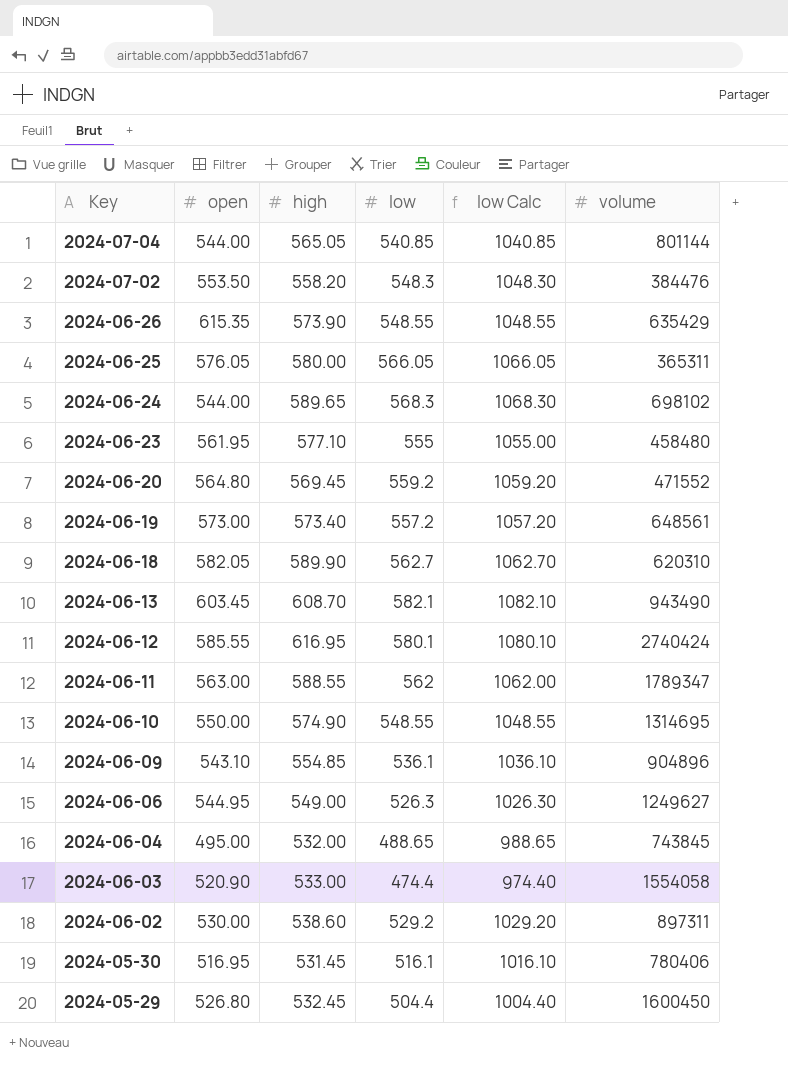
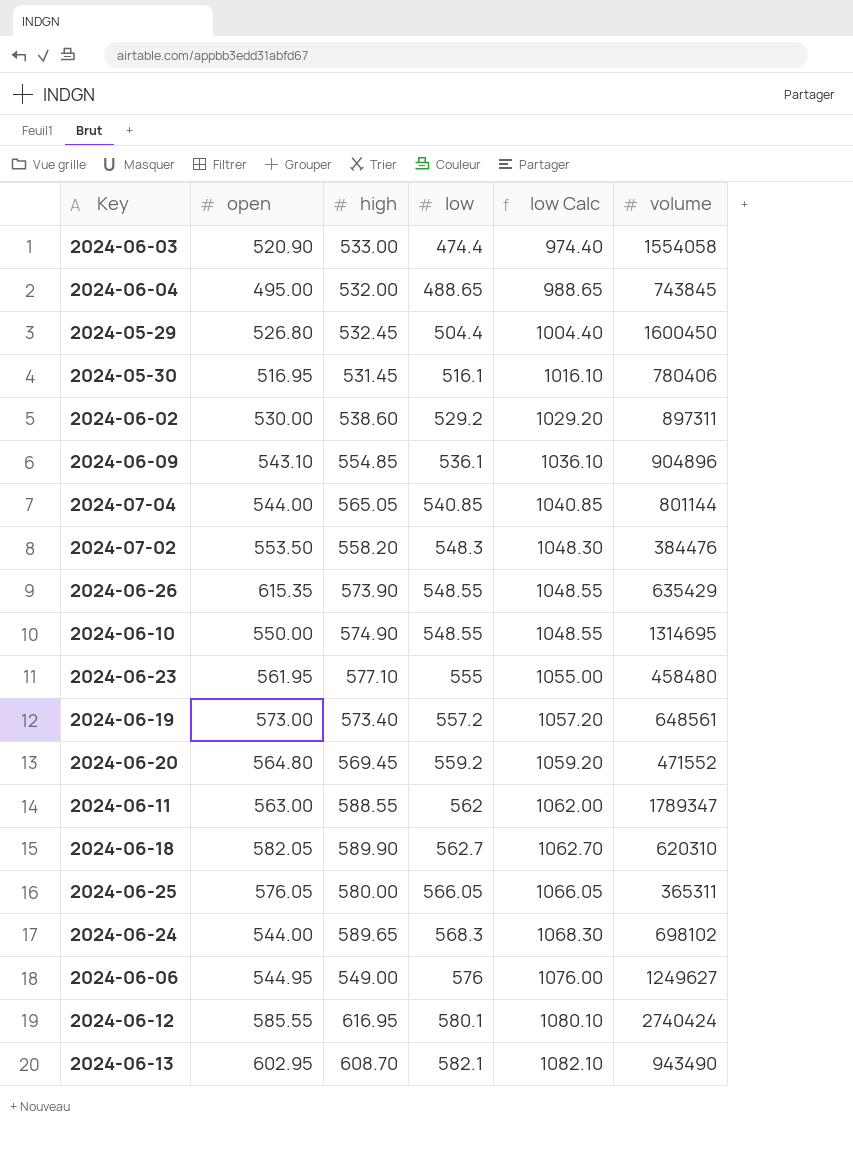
row order: Key descending -> low ascending
2024-06-06 | low: 526.3 -> 576
2024-06-06 | low Calc: 1026.30 -> 1076.00
2024-06-13 | open: 603.45 -> 602.95

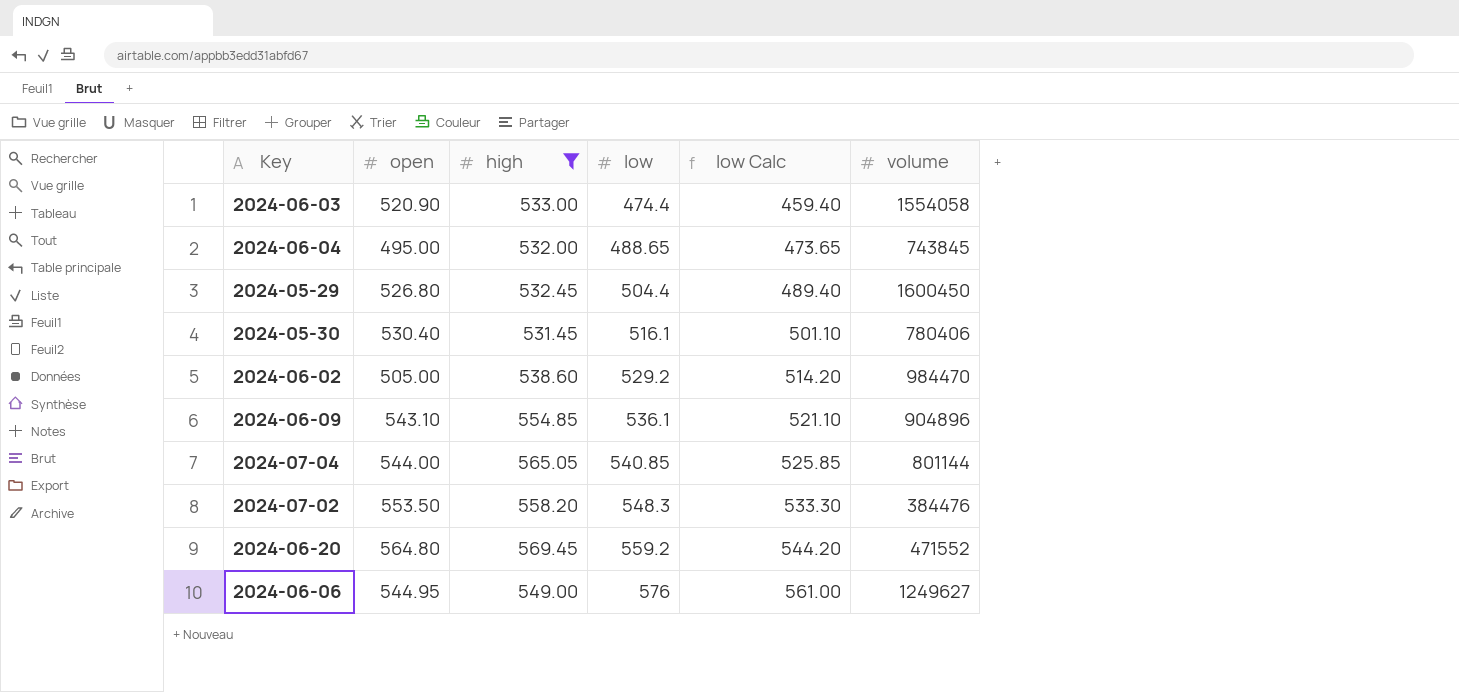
filter: none -> high <= 569.45
column low Calc | formula: [low] + 500 -> [low] - 15
2024-05-30 | open: 516.95 -> 530.40
2024-06-02 | open: 530.00 -> 505.00
2024-06-02 | volume: 897311 -> 984470

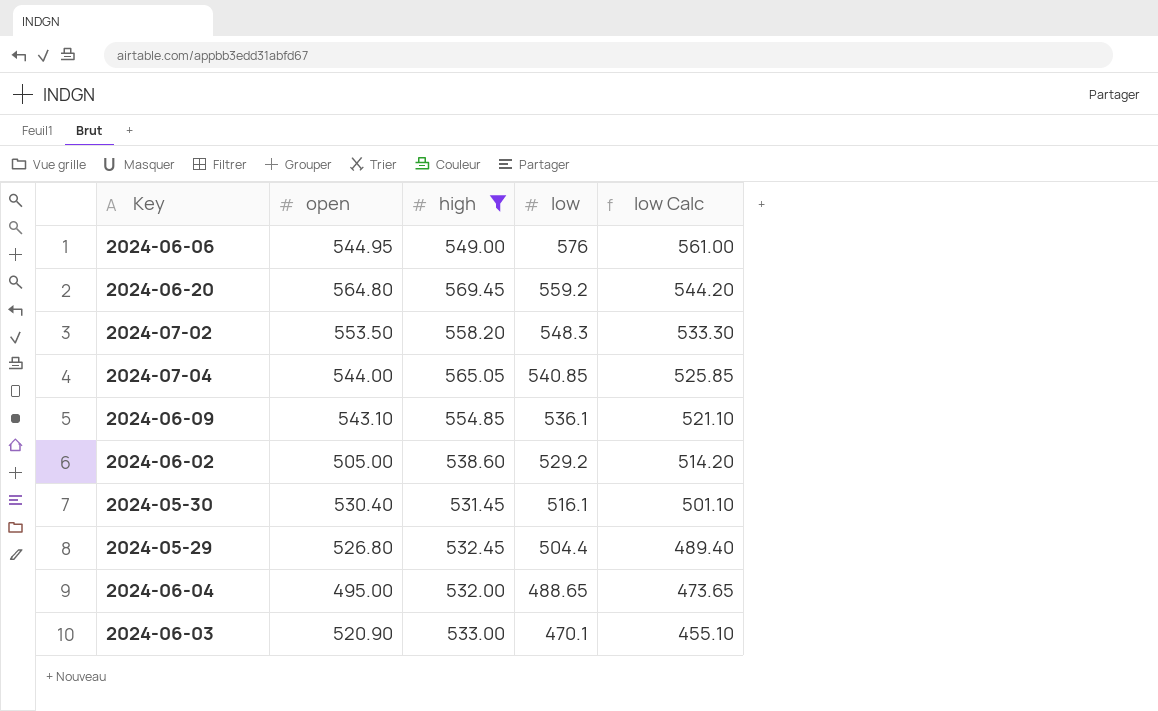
row order: low ascending -> low descending
column volume | position: 6 -> none
2024-06-03 | low: 474.4 -> 470.1
2024-06-03 | low Calc: 459.40 -> 455.10

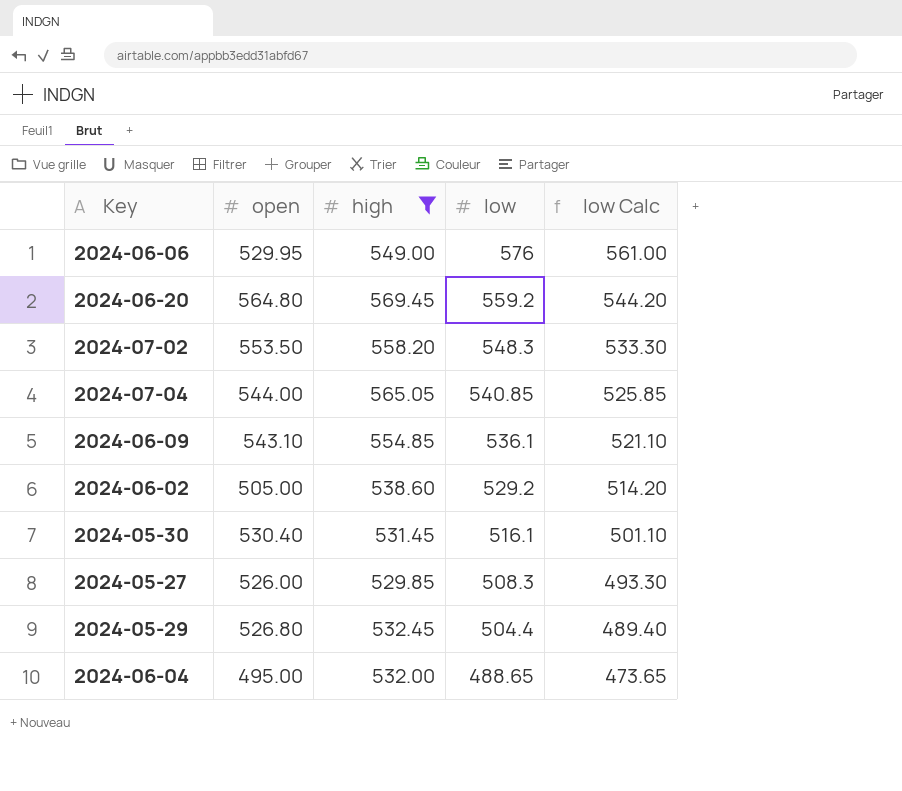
row 2024-06-03: 520.90 | 533.00 | 470.1 | 455.10 -> none
2024-06-06 | open: 544.95 -> 529.95
row 2024-05-27: none -> 526.00 | 529.85 | 508.3 | 493.30

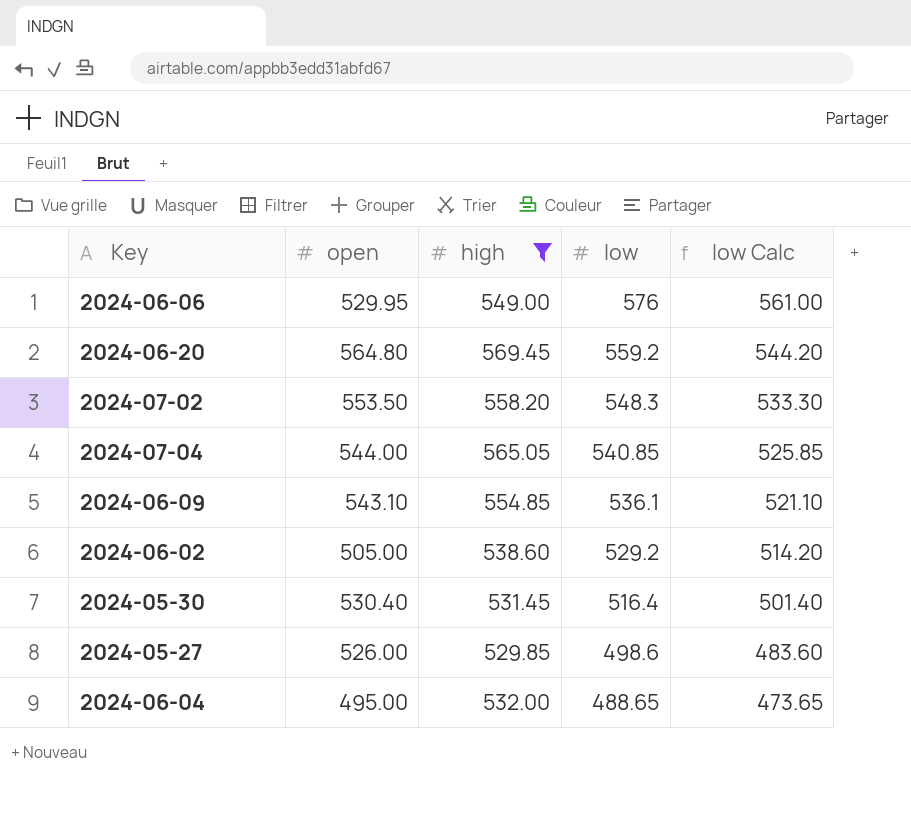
row 2024-05-29: 526.80 | 532.45 | 504.4 | 489.40 -> none
2024-05-30 | low: 516.1 -> 516.4
2024-05-30 | low Calc: 501.10 -> 501.40
2024-05-27 | low: 508.3 -> 498.6
2024-05-27 | low Calc: 493.30 -> 483.60

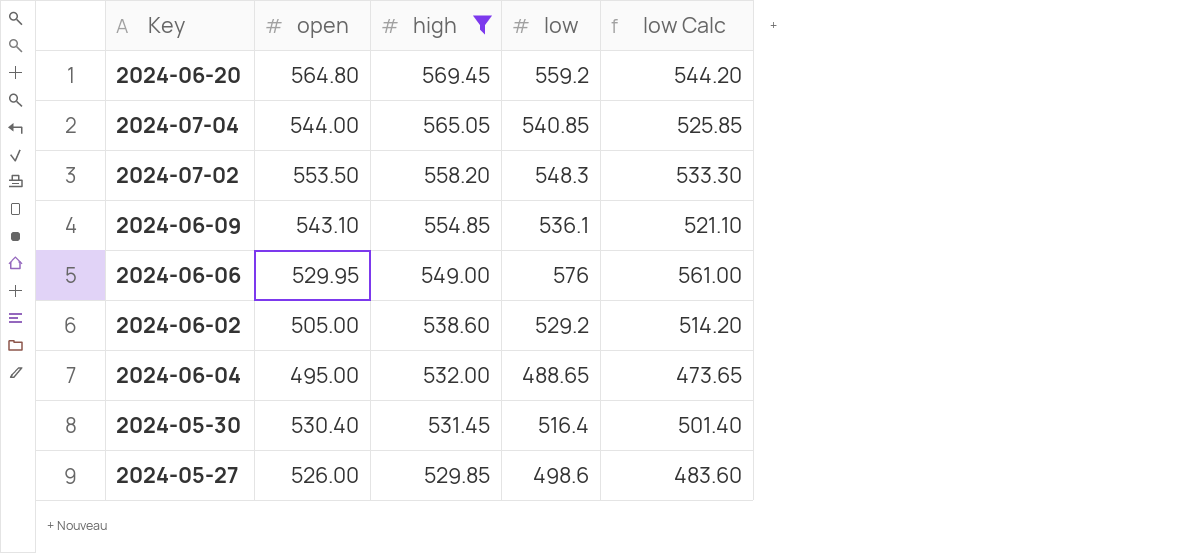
row order: low descending -> high descending

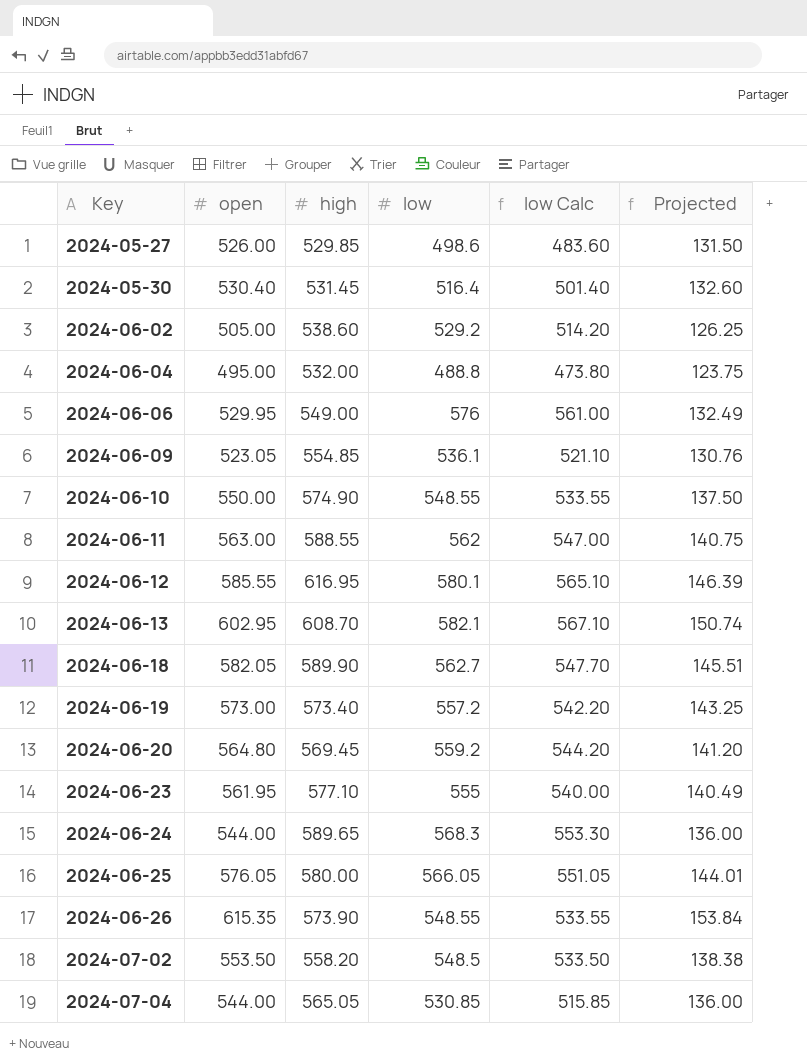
filter: high <= 569.45 -> none
row order: high descending -> Key ascending
column Projected | formula: none -> [open] * 0.25
2024-06-04 | low: 488.65 -> 488.8
2024-06-04 | low Calc: 473.65 -> 473.80
2024-06-09 | open: 543.10 -> 523.05
2024-07-02 | low: 548.3 -> 548.5
2024-07-02 | low Calc: 533.30 -> 533.50
2024-07-04 | low: 540.85 -> 530.85
2024-07-04 | low Calc: 525.85 -> 515.85

